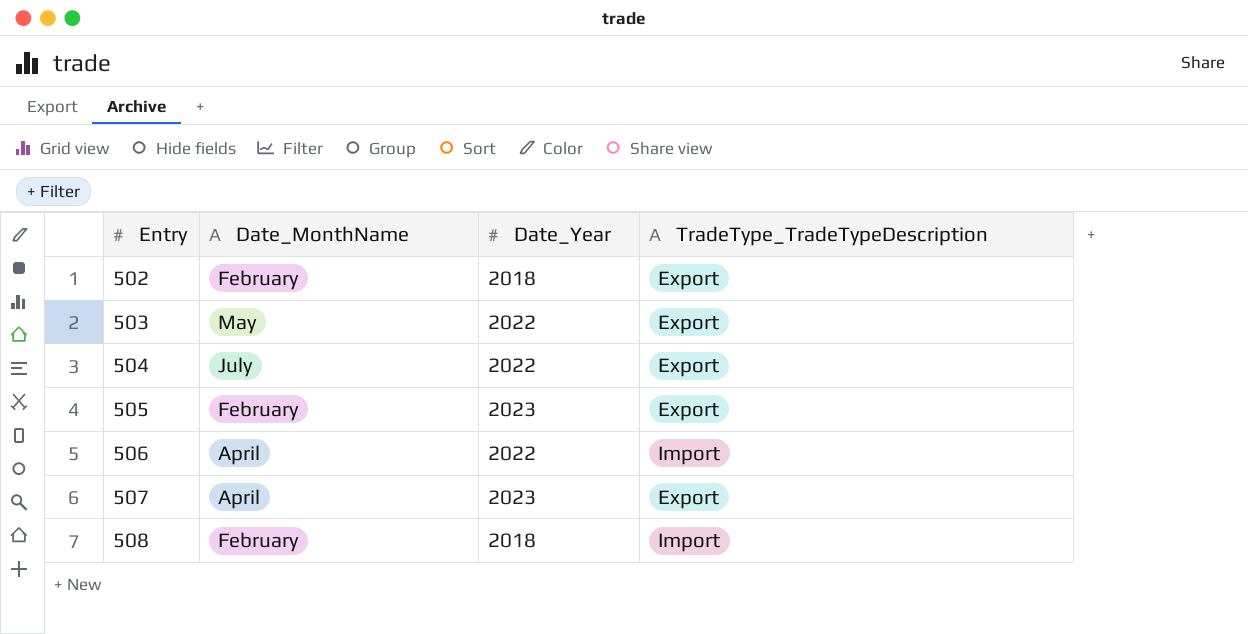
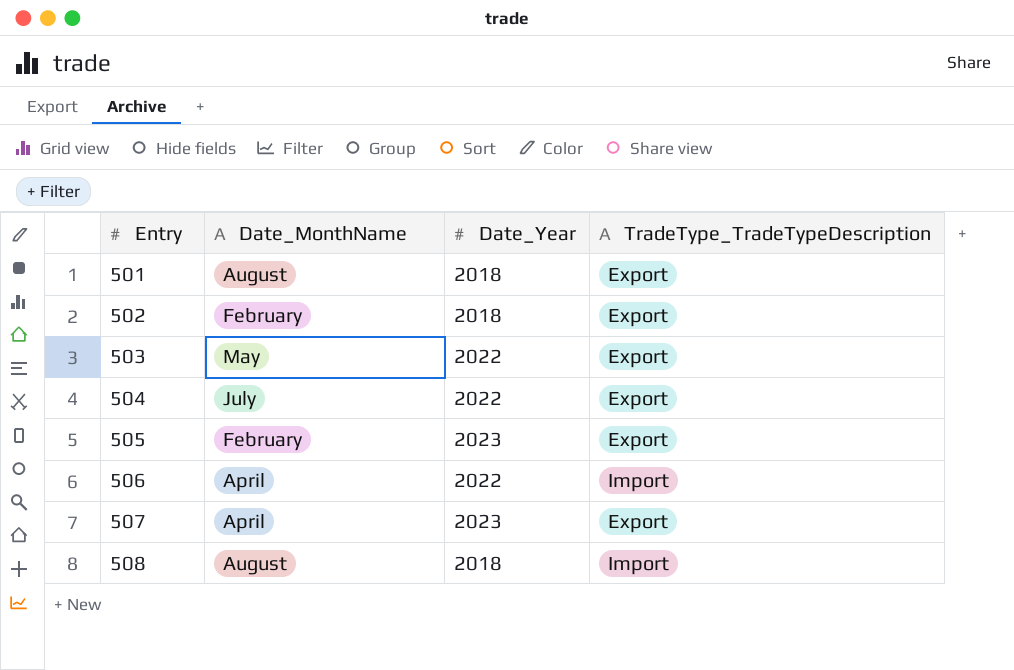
row 501: none -> August | 2018 | Export
508 | Date_MonthName: February -> August

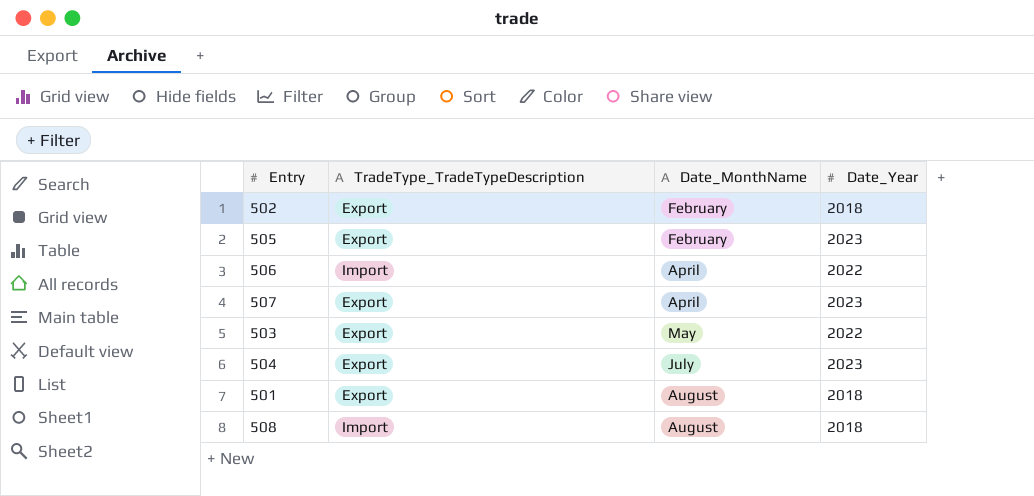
row order: Entry ascending -> Date_MonthName ascending
column TradeType_TradeTypeDescription | position: 4 -> 2
504 | Date_Year: 2022 -> 2023

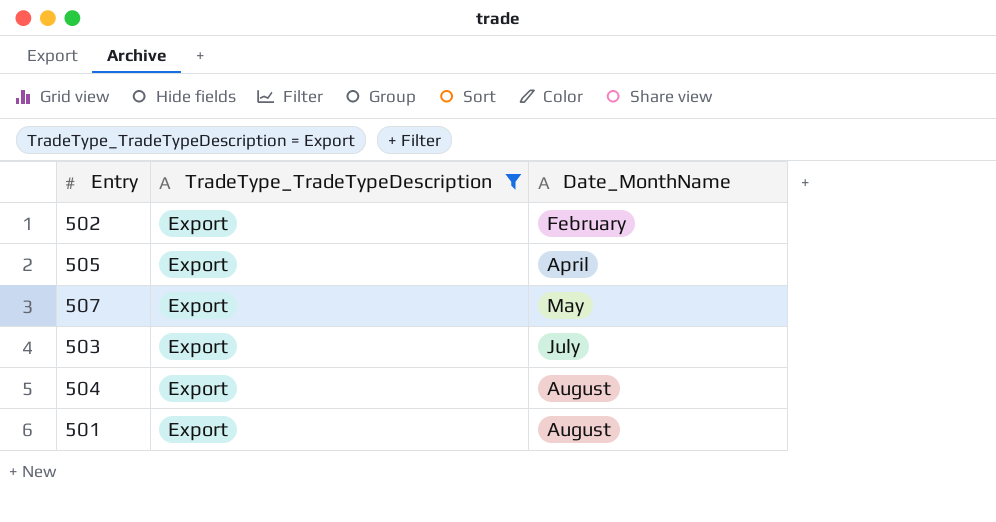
filter: none -> TradeType_TradeTypeDescription = Export
column Date_Year | position: 4 -> none
505 | Date_MonthName: February -> April
507 | Date_MonthName: April -> May
503 | Date_MonthName: May -> July
504 | Date_MonthName: July -> August

